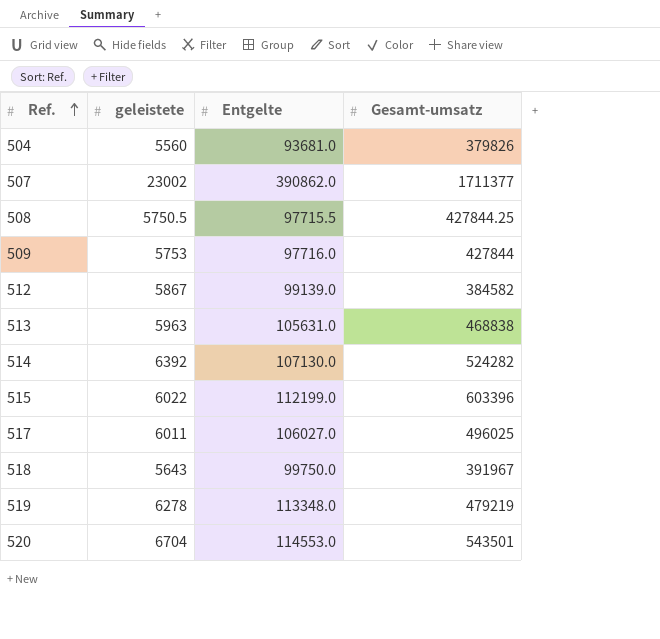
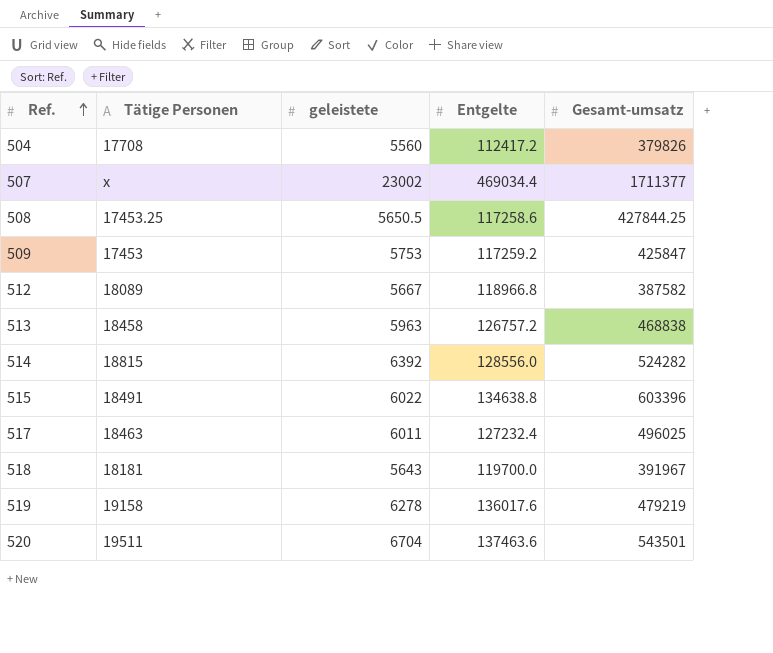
column Tätige Personen | position: none -> 2
504 | Entgelte: 93681.0 -> 112417.2
507 | Entgelte: 390862.0 -> 469034.4
508 | geleistete: 5750.5 -> 5650.5
508 | Entgelte: 97715.5 -> 117258.6
509 | Entgelte: 97716.0 -> 117259.2
509 | Gesamt-umsatz: 427844 -> 425847
512 | geleistete: 5867 -> 5667
512 | Entgelte: 99139.0 -> 118966.8
512 | Gesamt-umsatz: 384582 -> 387582
513 | Entgelte: 105631.0 -> 126757.2
514 | Entgelte: 107130.0 -> 128556.0
515 | Entgelte: 112199.0 -> 134638.8
517 | Entgelte: 106027.0 -> 127232.4
518 | Entgelte: 99750.0 -> 119700.0
519 | Entgelte: 113348.0 -> 136017.6
520 | Entgelte: 114553.0 -> 137463.6

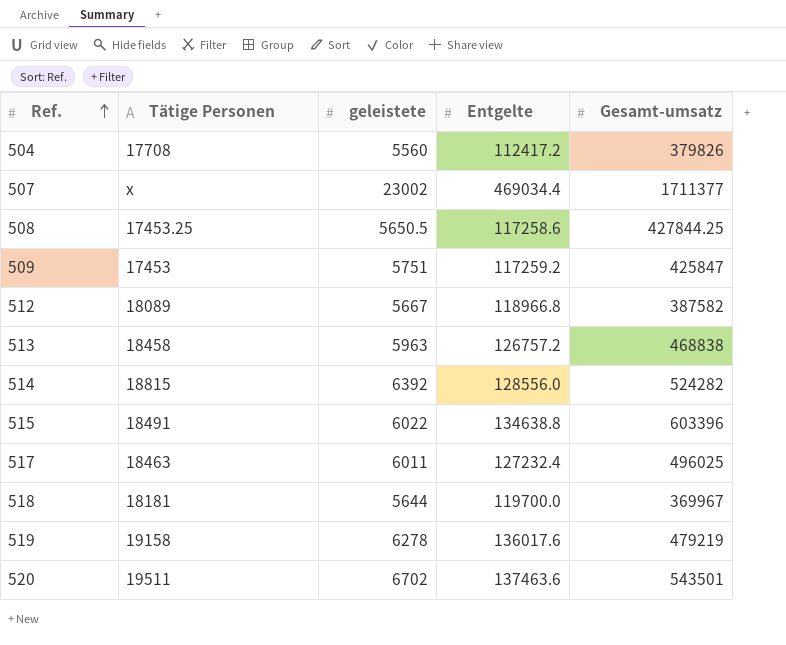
509 | geleistete: 5753 -> 5751
518 | geleistete: 5643 -> 5644
518 | Gesamt-umsatz: 391967 -> 369967
520 | geleistete: 6704 -> 6702

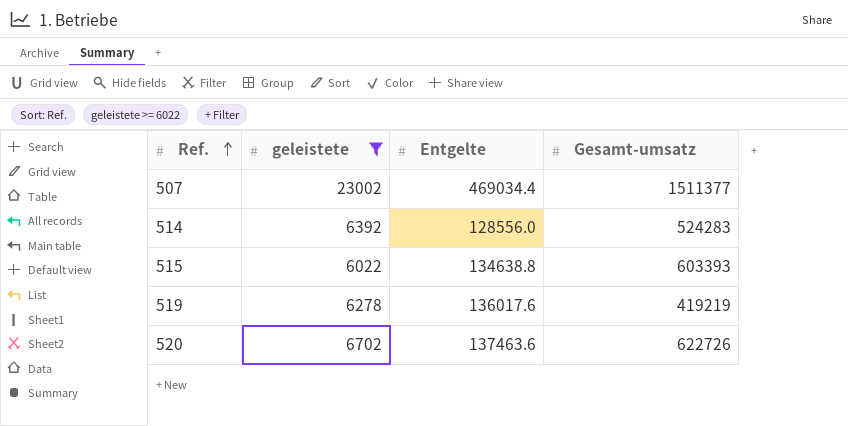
filter: none -> geleistete >= 6022
column Tätige Personen | position: 2 -> none
507 | Gesamt-umsatz: 1711377 -> 1511377
514 | Gesamt-umsatz: 524282 -> 524283
515 | Gesamt-umsatz: 603396 -> 603393
519 | Gesamt-umsatz: 479219 -> 419219
520 | Gesamt-umsatz: 543501 -> 622726

